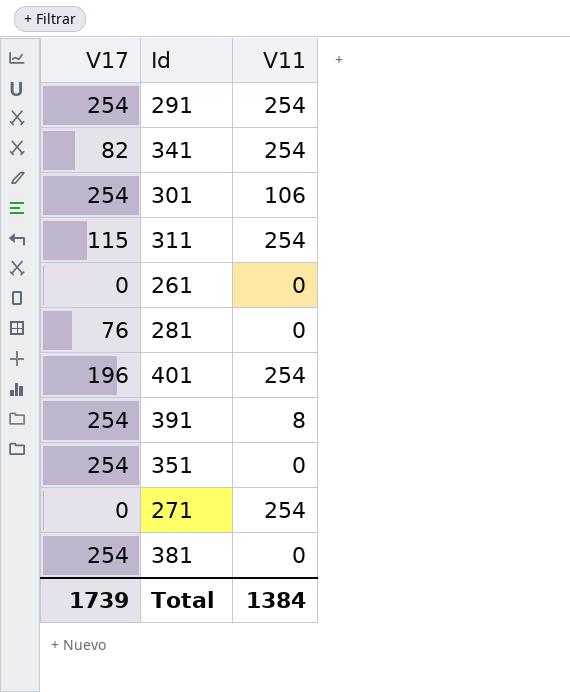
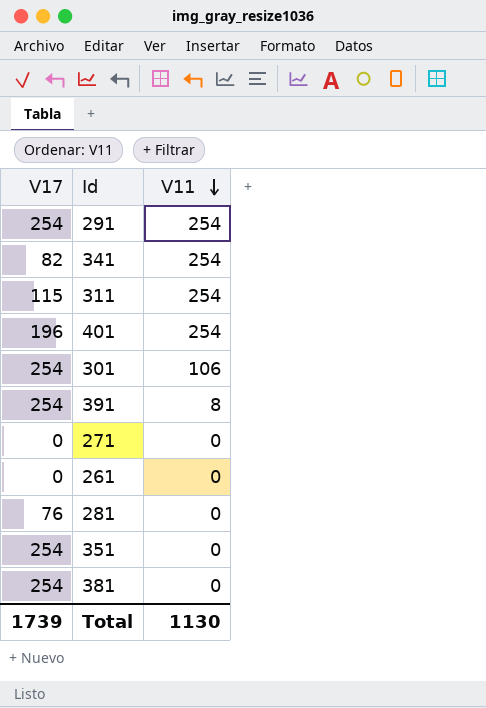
row order: none -> V11 descending
271 | V11: 254 -> 0
Total | V11: 1384 -> 1130

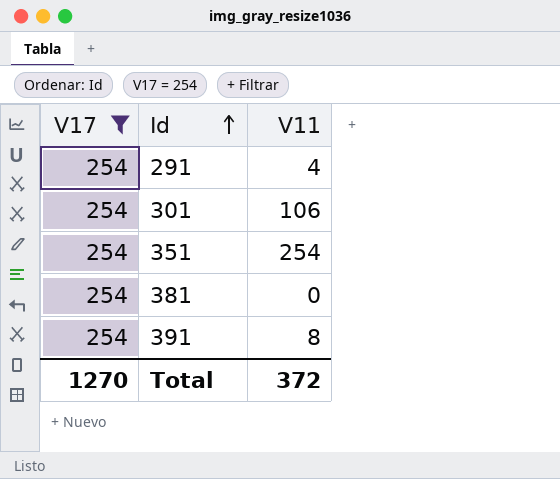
filter: none -> V17 = 254
row order: V11 descending -> Id ascending
291 | V11: 254 -> 4
351 | V11: 0 -> 254
Total | V17: 1739 -> 1270
Total | V11: 1130 -> 372

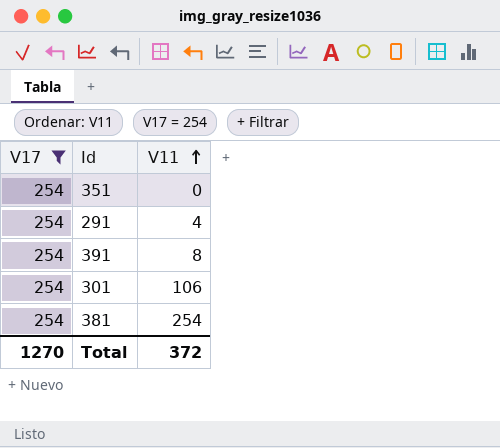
row order: Id ascending -> V11 ascending
351 | V11: 254 -> 0
381 | V11: 0 -> 254

